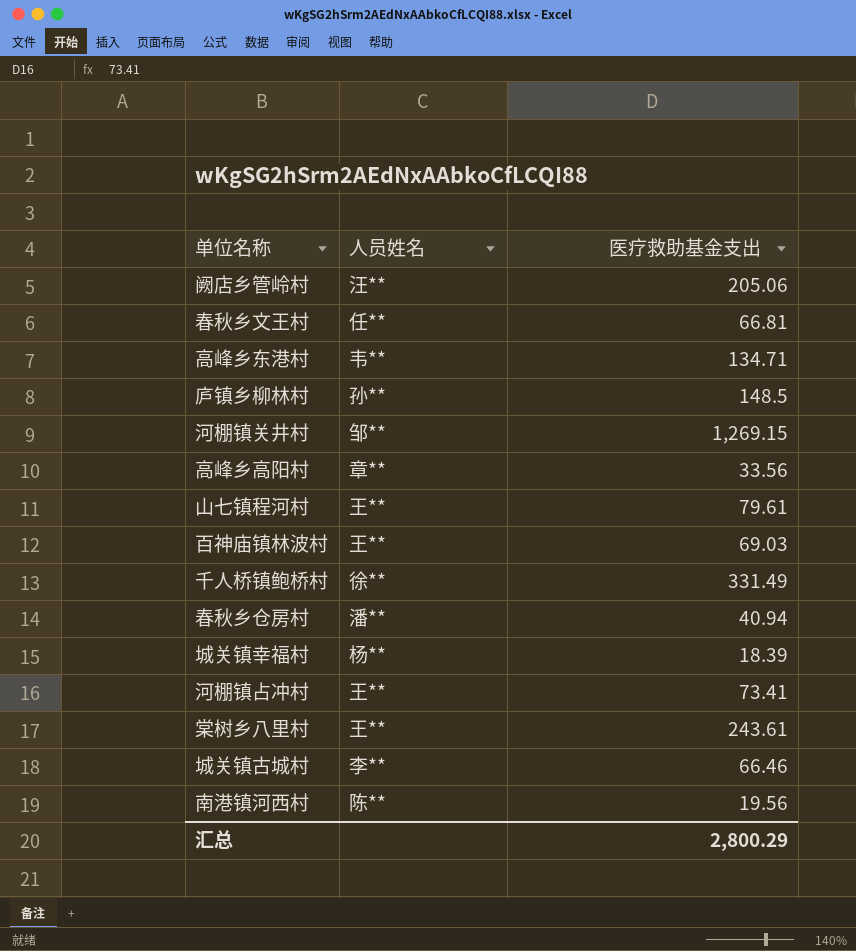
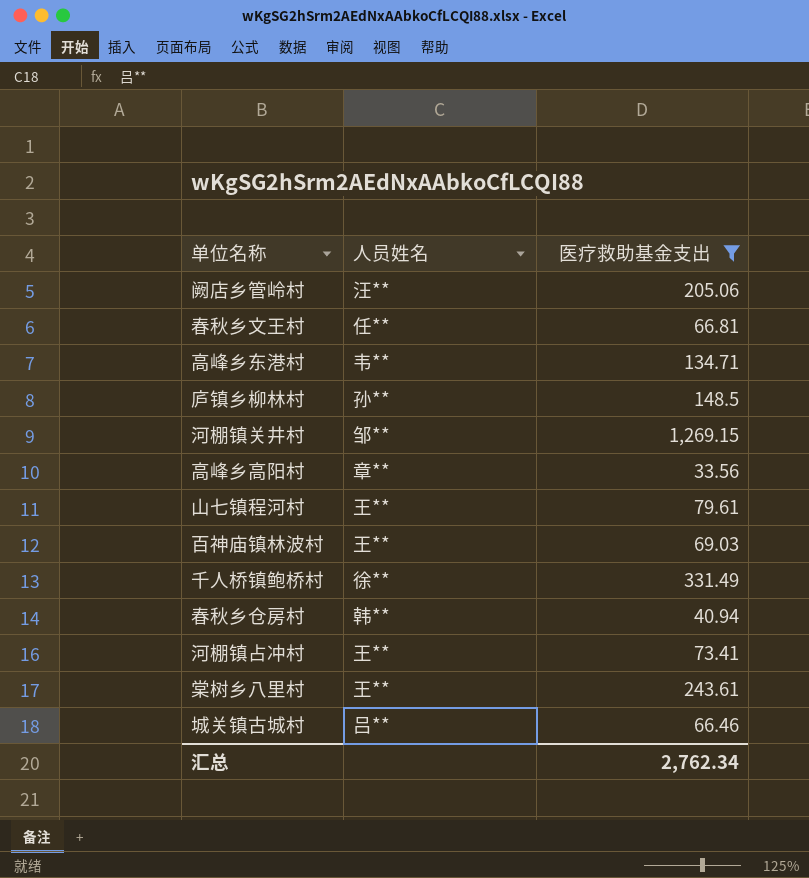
filter: none -> 医疗救助基金支出 >= 33.56
春秋乡仓房村 | 人员姓名: 潘** -> 韩**
城关镇古城村 | 人员姓名: 李** -> 吕**
汇总 | 医疗救助基金支出: 2,800.29 -> 2,762.34

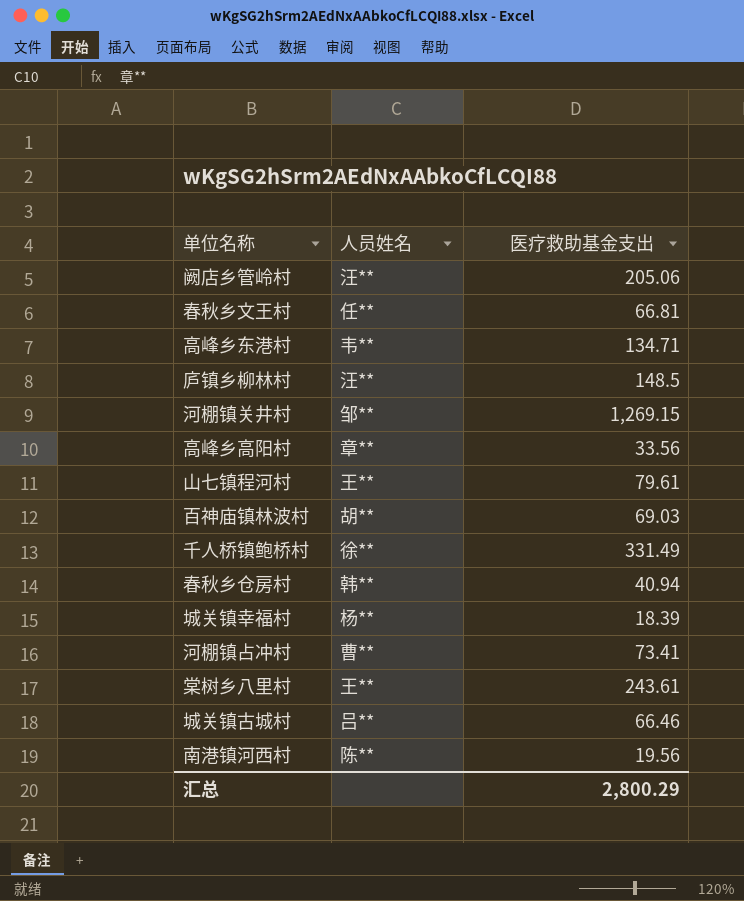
filter: 医疗救助基金支出 >= 33.56 -> none
庐镇乡柳林村 | 人员姓名: 孙** -> 汪**
百神庙镇林波村 | 人员姓名: 王** -> 胡**
河棚镇占冲村 | 人员姓名: 王** -> 曹**
汇总 | 医疗救助基金支出: 2,762.34 -> 2,800.29

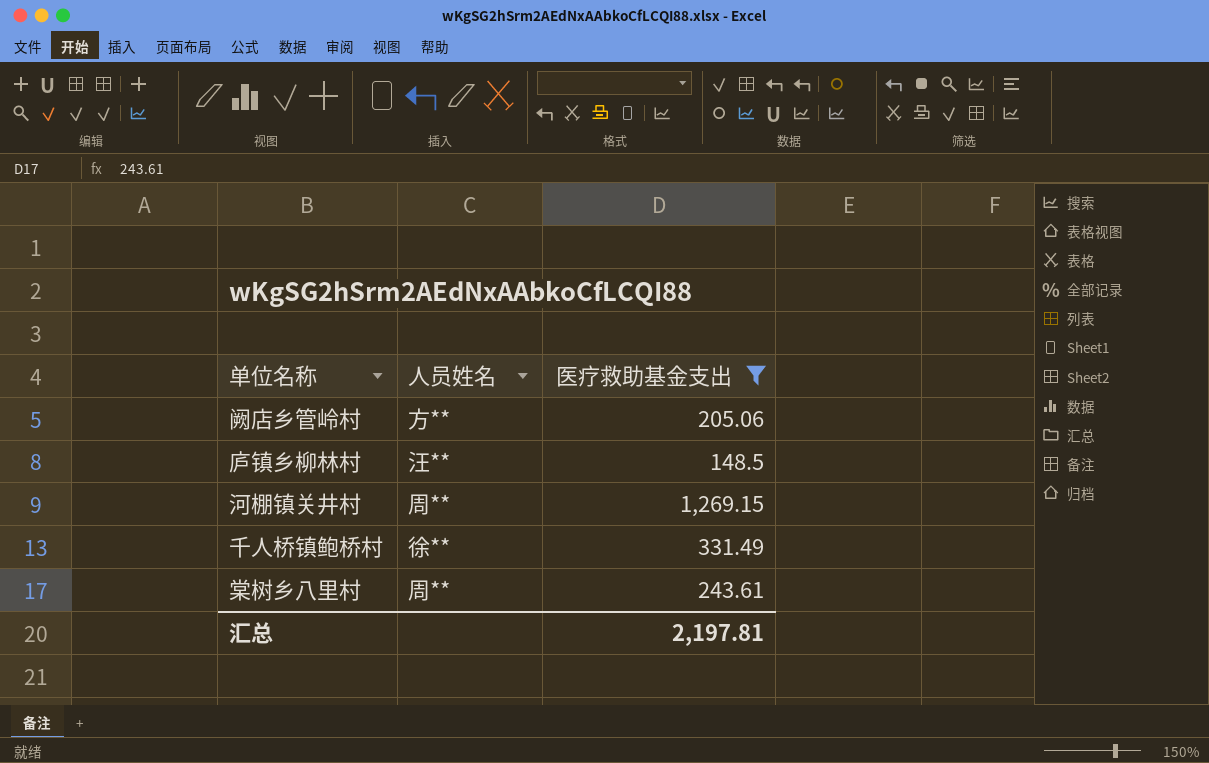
filter: none -> 医疗救助基金支出 >= 148.5
阙店乡管岭村 | 人员姓名: 汪** -> 方**
河棚镇关井村 | 人员姓名: 邹** -> 周**
棠树乡八里村 | 人员姓名: 王** -> 周**
汇总 | 医疗救助基金支出: 2,800.29 -> 2,197.81

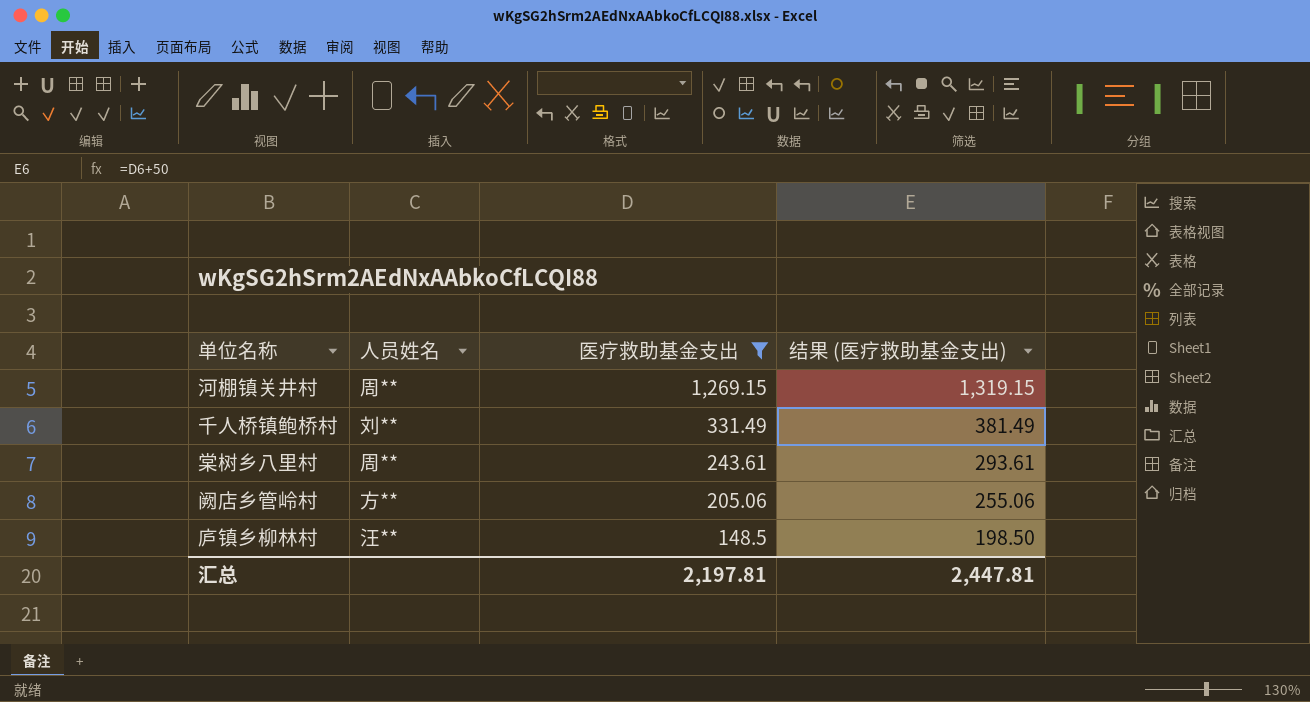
row order: none -> 医疗救助基金支出 descending
column 结果 (医疗救助基金支出) | formula: none -> [医疗救助基金支出] + 50
千人桥镇鲍桥村 | 人员姓名: 徐** -> 刘**

